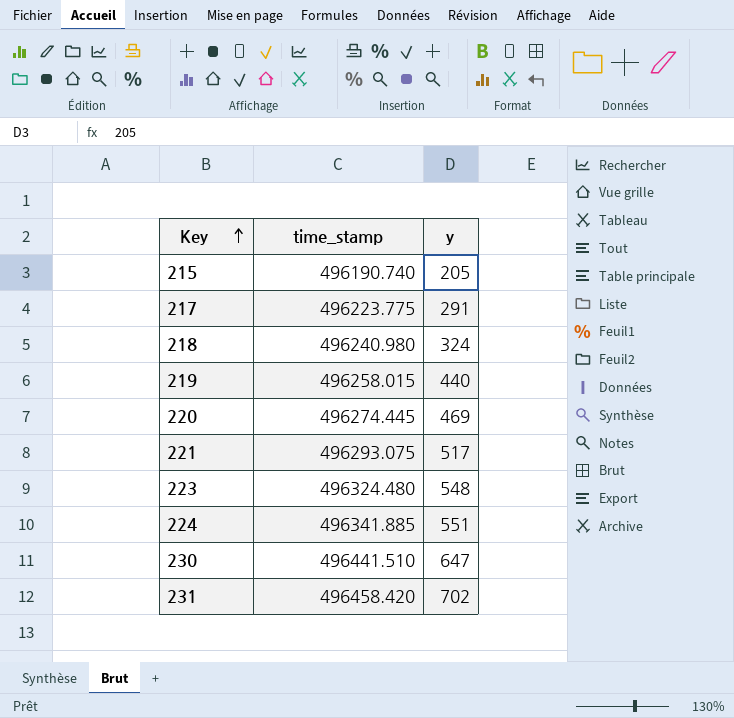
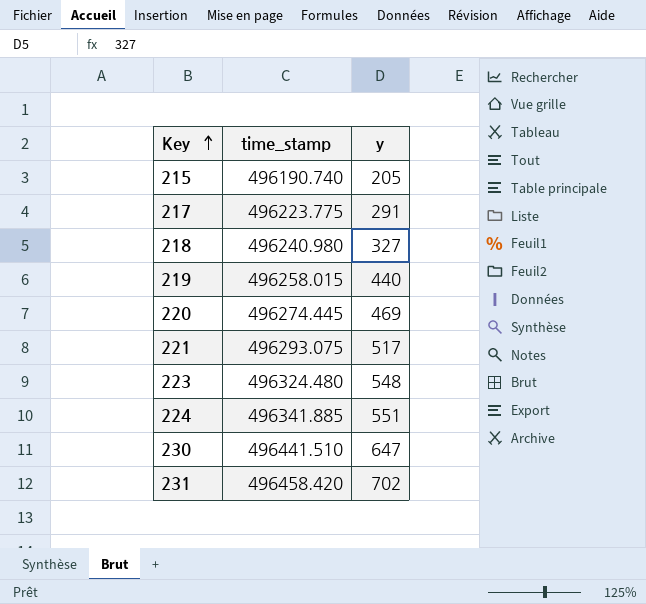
218 | y: 324 -> 327

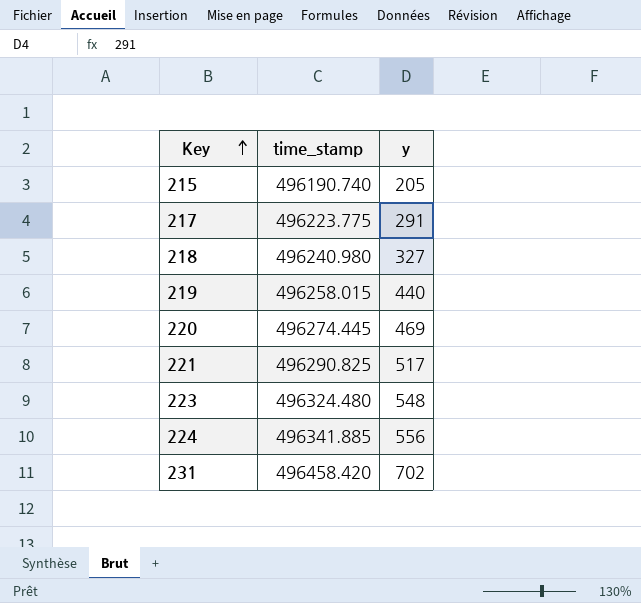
row 230: 496441.510 | 647 -> none
221 | time_stamp: 496293.075 -> 496290.825
224 | y: 551 -> 556

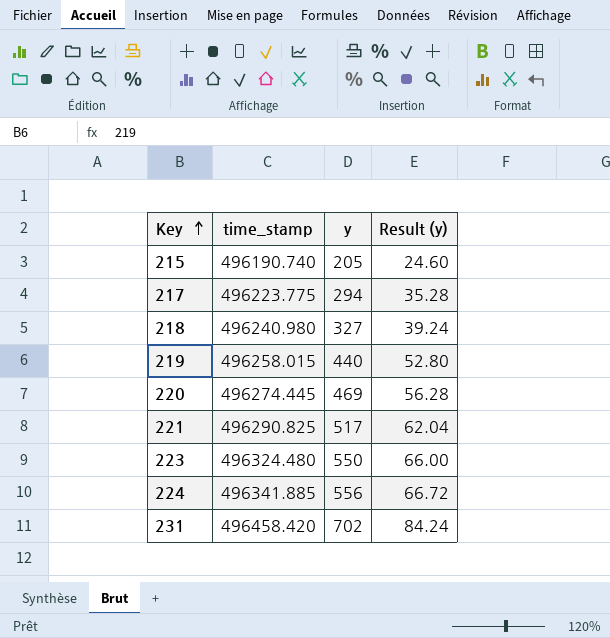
column Result (y) | formula: none -> [y] * 0.12
217 | y: 291 -> 294
223 | y: 548 -> 550

